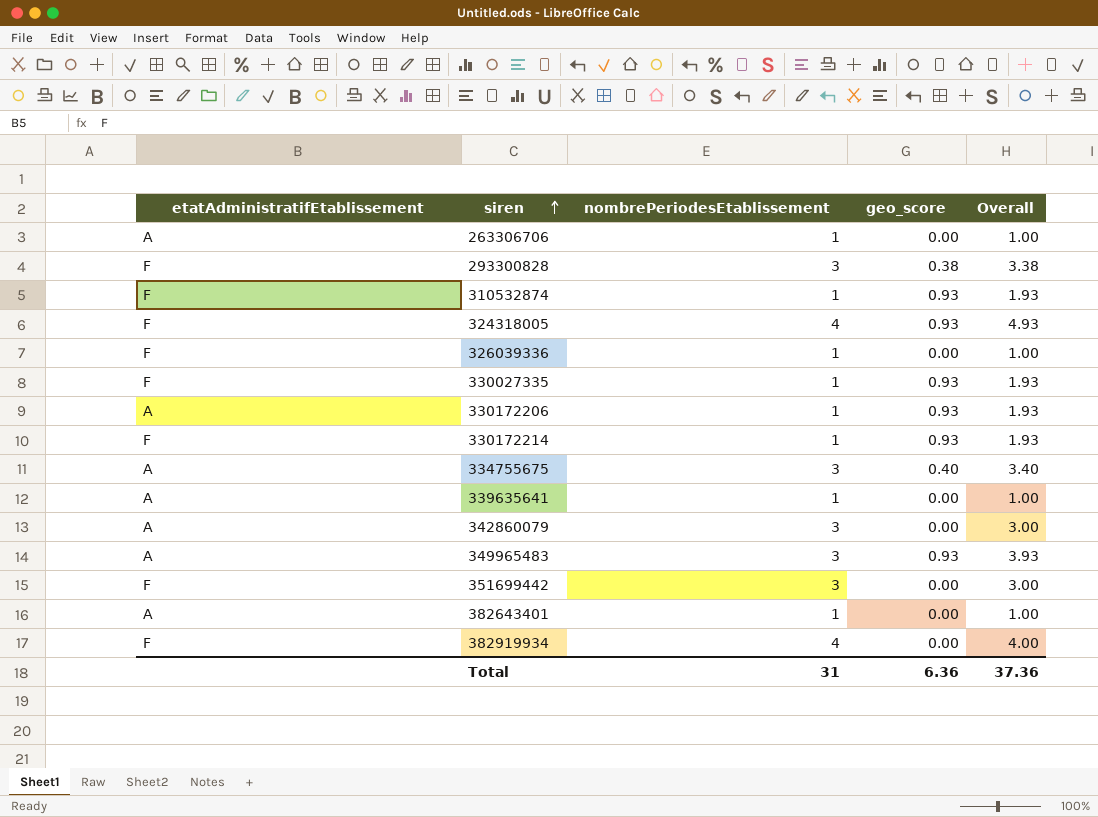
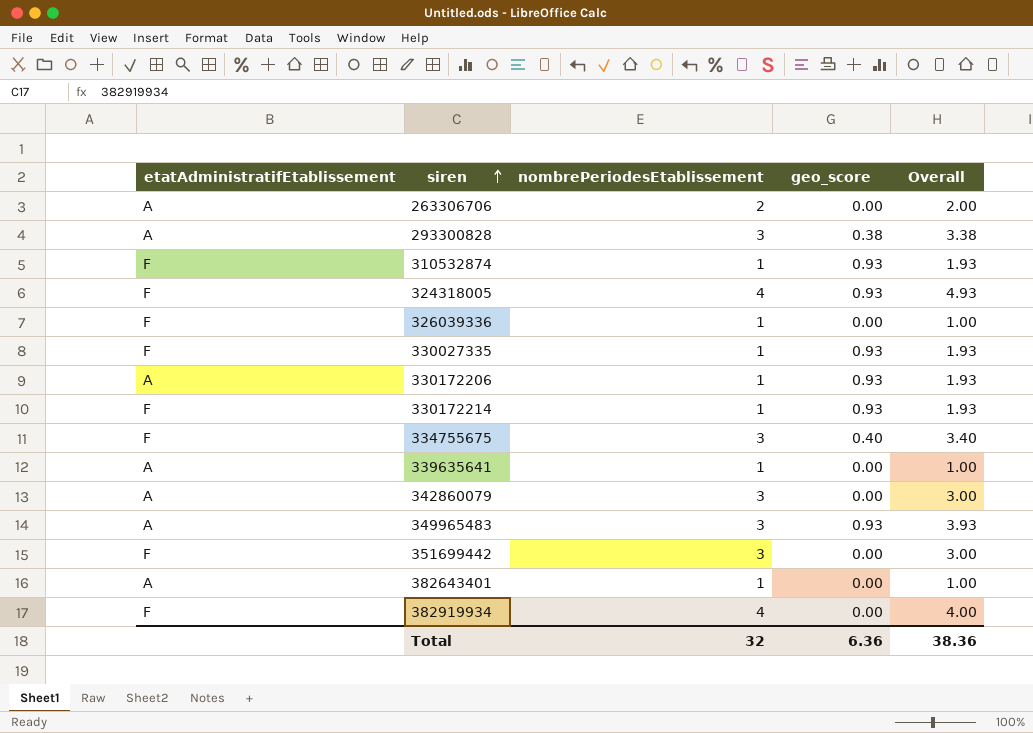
263306706 | nombrePeriodesEtablissement: 1 -> 2
263306706 | Overall: 1.00 -> 2.00
293300828 | etatAdministratifEtablissement: F -> A
334755675 | etatAdministratifEtablissement: A -> F
Total | nombrePeriodesEtablissement: 31 -> 32
Total | Overall: 37.36 -> 38.36

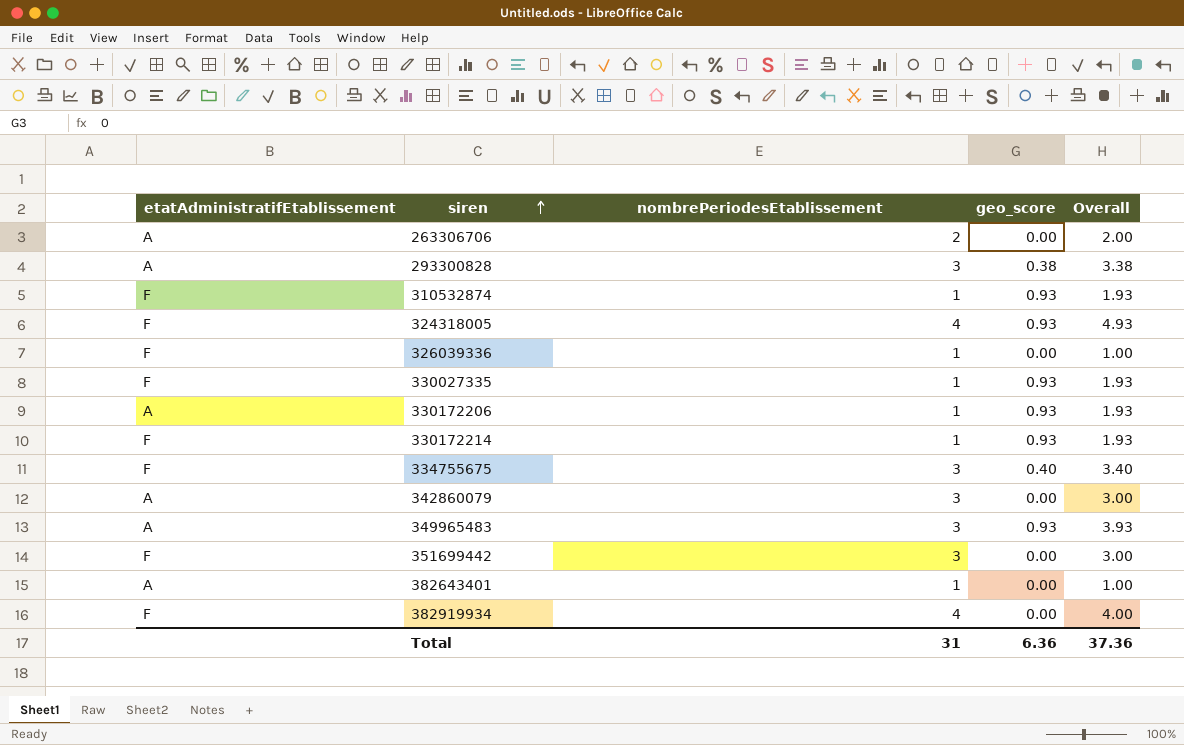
row 339635641: A | 1 | 0.00 | 1.00 -> none
Total | nombrePeriodesEtablissement: 32 -> 31
Total | Overall: 38.36 -> 37.36

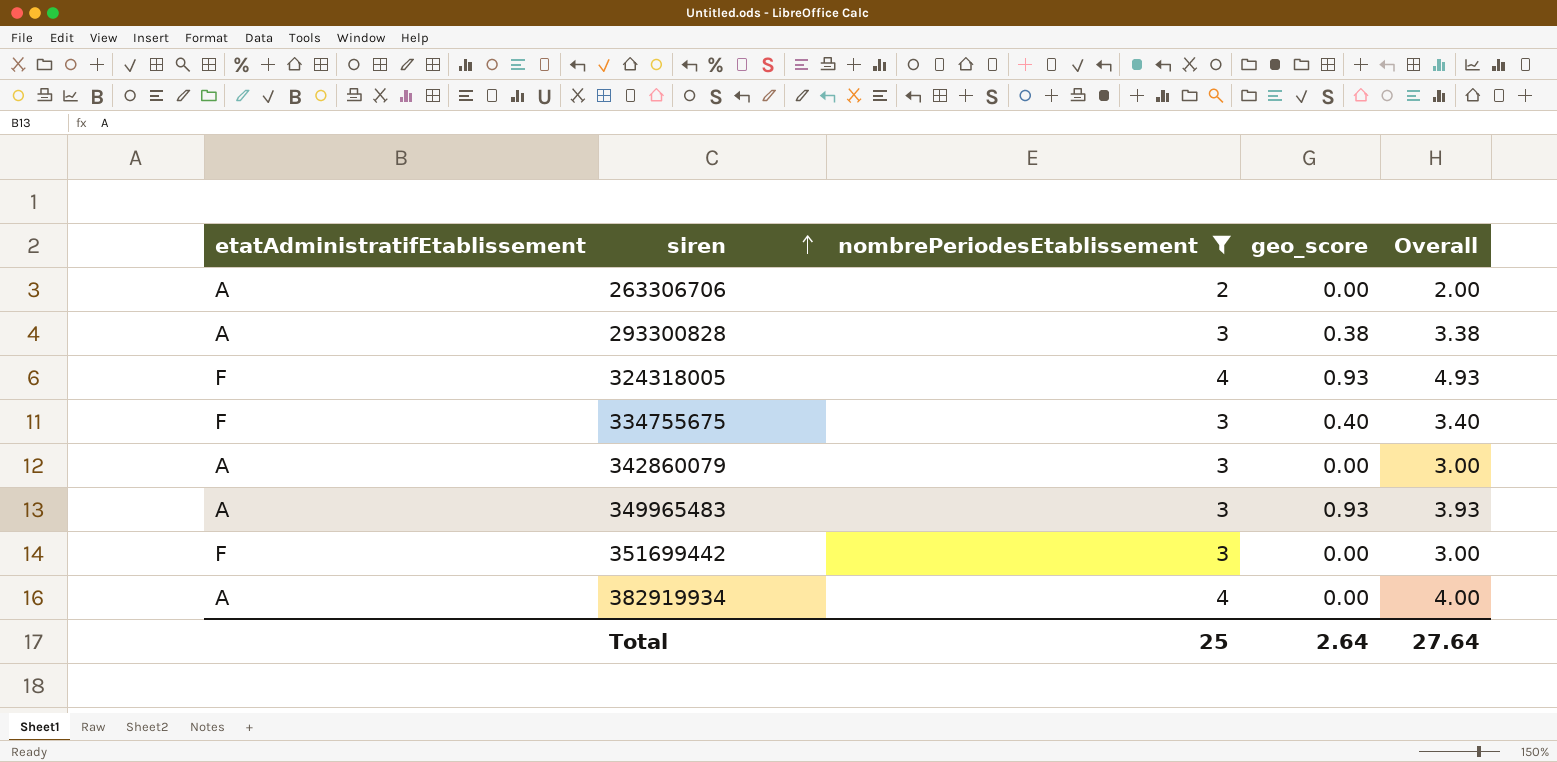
filter: none -> nombrePeriodesEtablissement != 1
382919934 | etatAdministratifEtablissement: F -> A
Total | nombrePeriodesEtablissement: 31 -> 25
Total | geo_score: 6.36 -> 2.64
Total | Overall: 37.36 -> 27.64

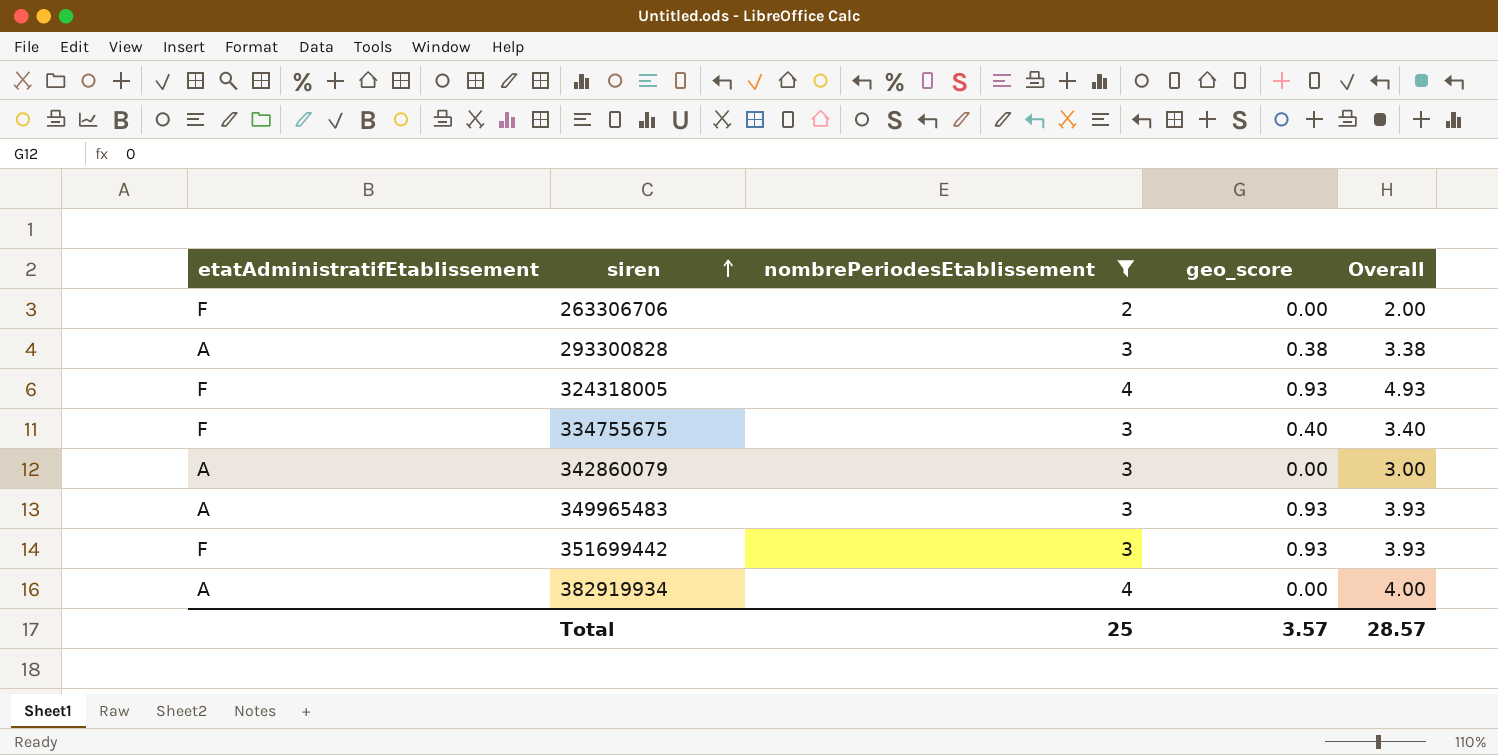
263306706 | etatAdministratifEtablissement: A -> F
351699442 | geo_score: 0.00 -> 0.93
351699442 | Overall: 3.00 -> 3.93
Total | geo_score: 2.64 -> 3.57
Total | Overall: 27.64 -> 28.57

